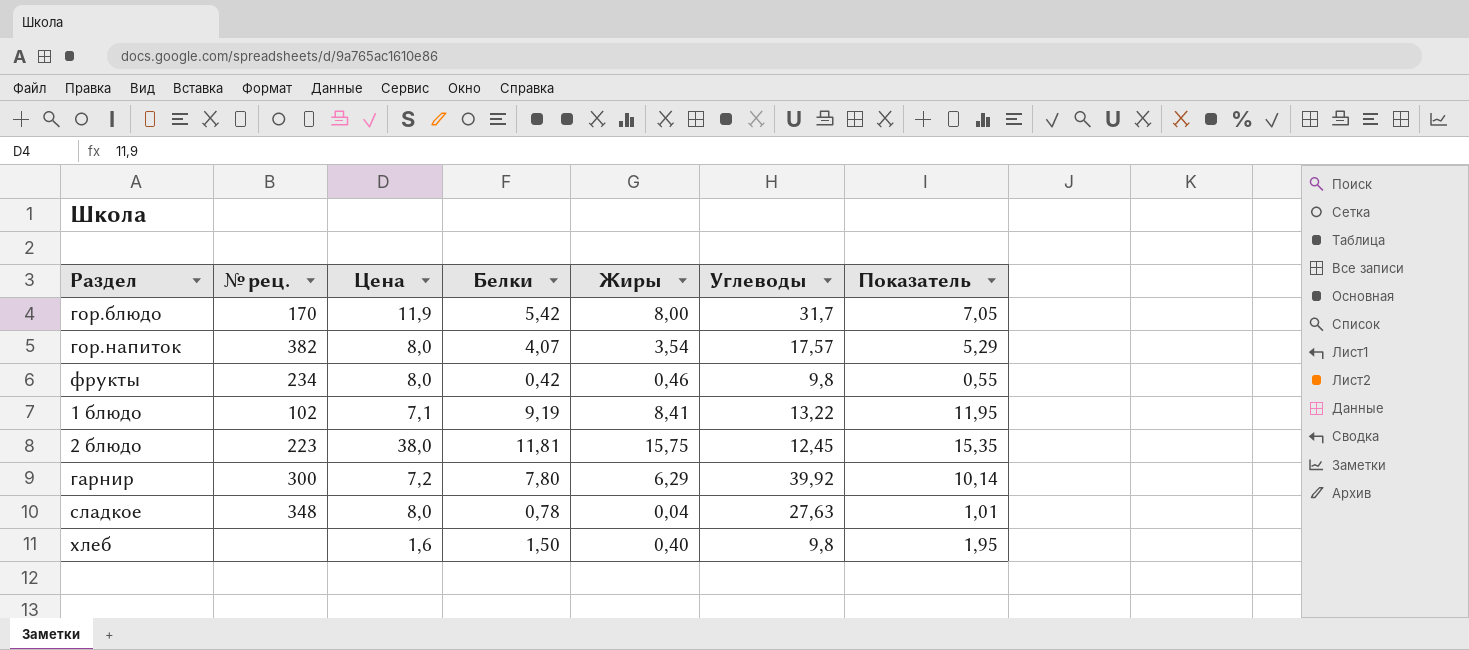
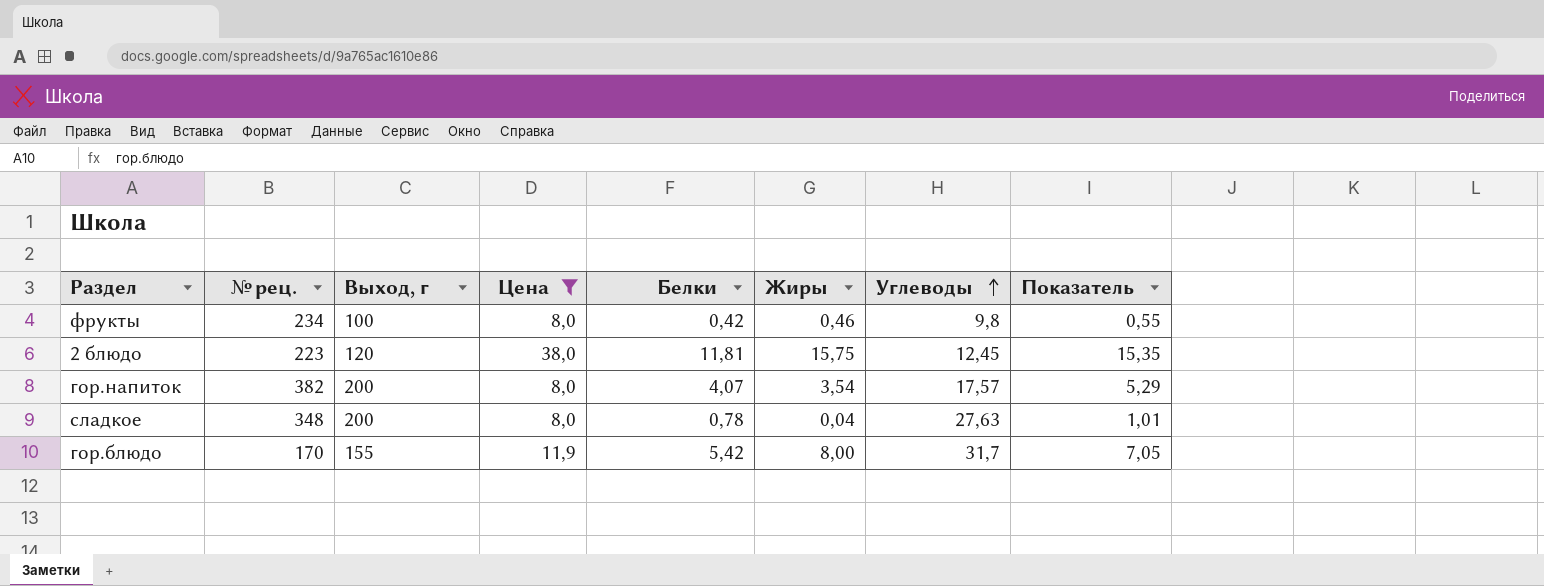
filter: none -> Цена >= 8,0
row order: none -> Углеводы ascending
column Выход, г | position: none -> 3

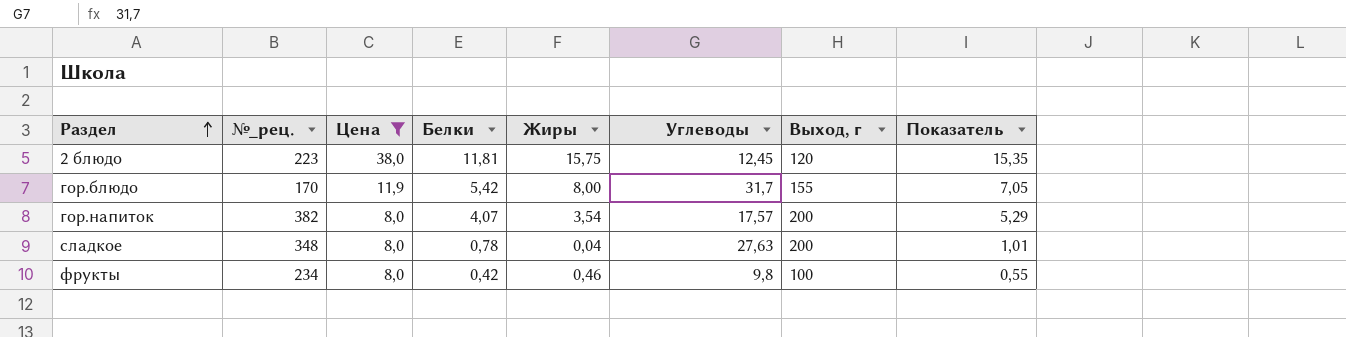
row order: Углеводы ascending -> Раздел ascending
column name: № рец. -> №_рец.
column Выход, г | position: 3 -> 7

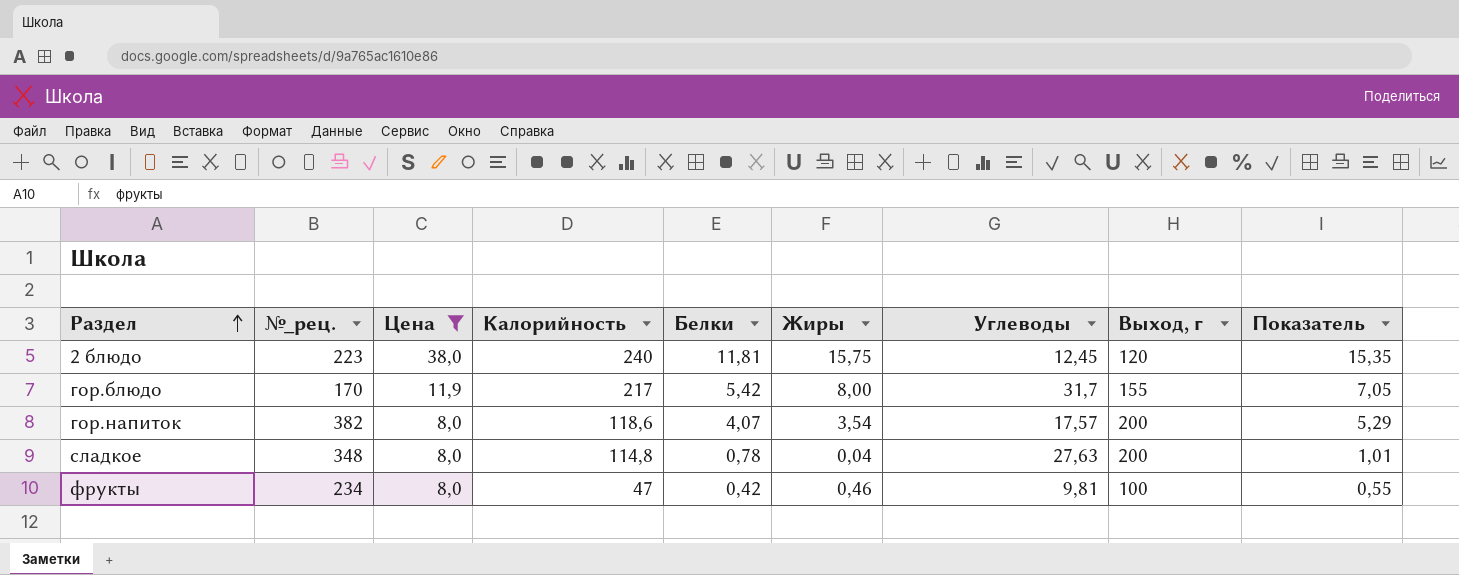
column Калорийность | position: none -> 4
фрукты | Углеводы: 9,8 -> 9,81

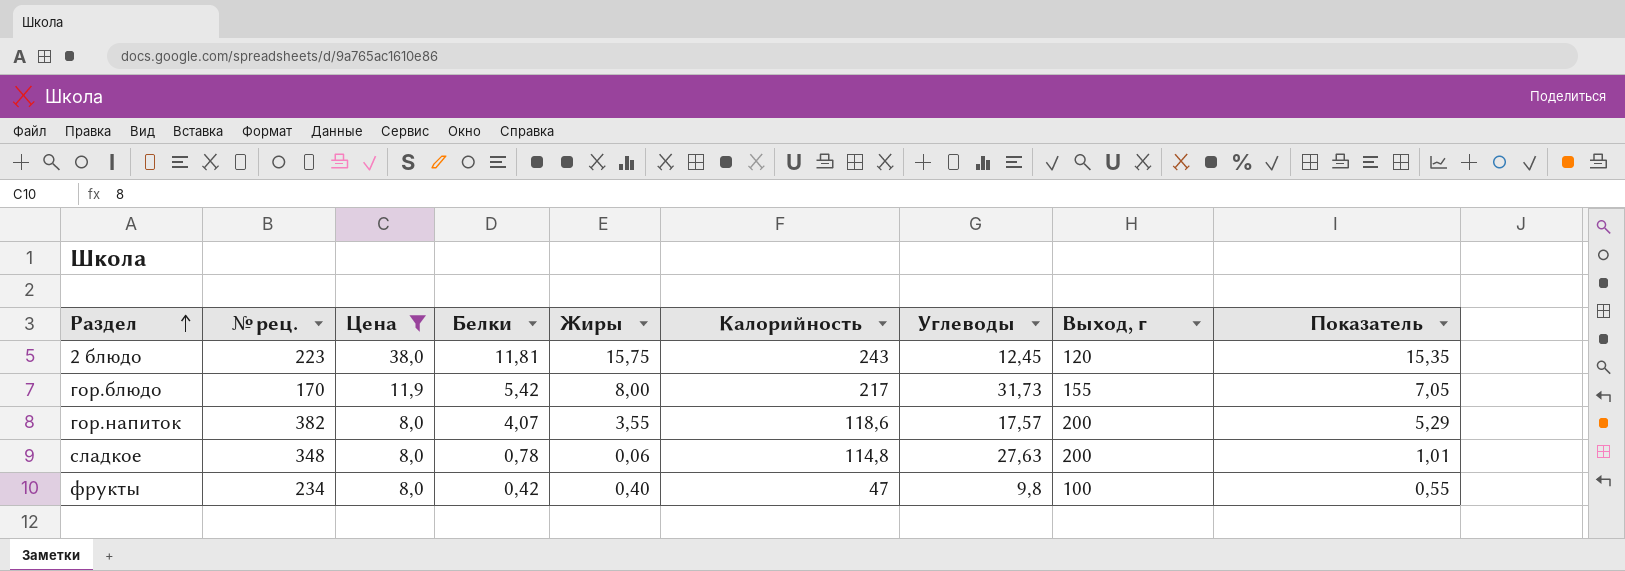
column name: №_рец. -> № рец.
column Калорийность | position: 4 -> 6
2 блюдо | Калорийность: 240 -> 243
гор.блюдо | Углеводы: 31,7 -> 31,73
гор.напиток | Жиры: 3,54 -> 3,55
сладкое | Жиры: 0,04 -> 0,06
фрукты | Жиры: 0,46 -> 0,40
фрукты | Углеводы: 9,81 -> 9,8

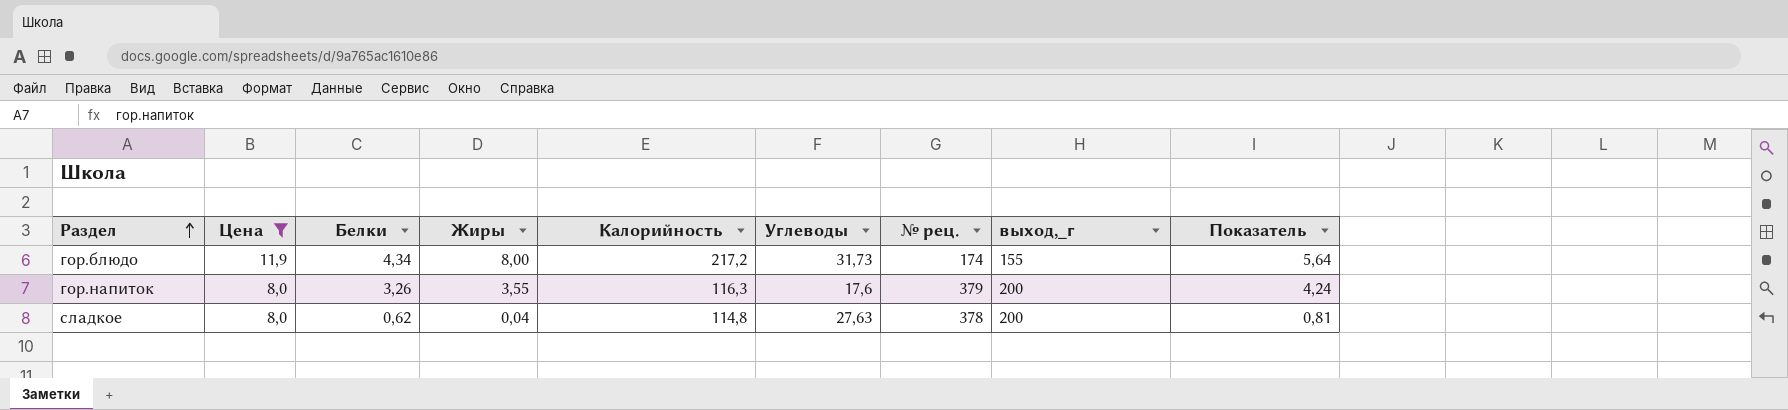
column № рец. | position: 2 -> 7
column name: Выход, г -> выход,_г
row 2 блюдо: 223 | 38,0 | 11,81 | 15,75 | 243 | 12,45 | 120 | 15,35 -> none
row фрукты: 234 | 8,0 | 0,42 | 0,40 | 47 | 9,8 | 100 | 0,55 -> none
гор.блюдо | Белки: 5,42 -> 4,34
гор.блюдо | Калорийность: 217 -> 217,2
гор.блюдо | № рец.: 170 -> 174
гор.блюдо | Показатель: 7,05 -> 5,64
гор.напиток | Белки: 4,07 -> 3,26
гор.напиток | Калорийность: 118,6 -> 116,3
гор.напиток | Углеводы: 17,57 -> 17,6
гор.напиток | № рец.: 382 -> 379
гор.напиток | Показатель: 5,29 -> 4,24
сладкое | Белки: 0,78 -> 0,62
сладкое | Жиры: 0,06 -> 0,04
сладкое | № рец.: 348 -> 378
сладкое | Показатель: 1,01 -> 0,81

